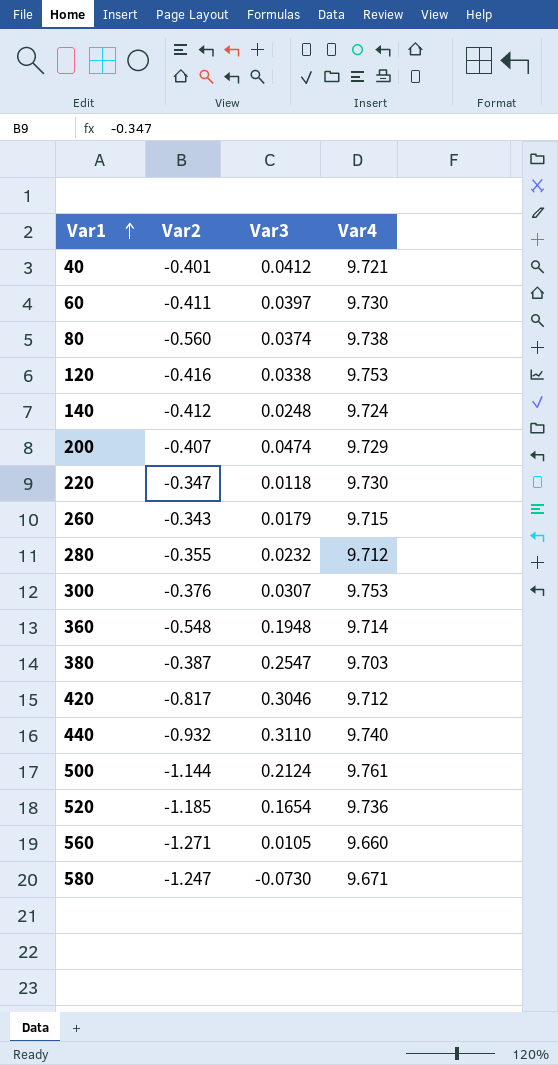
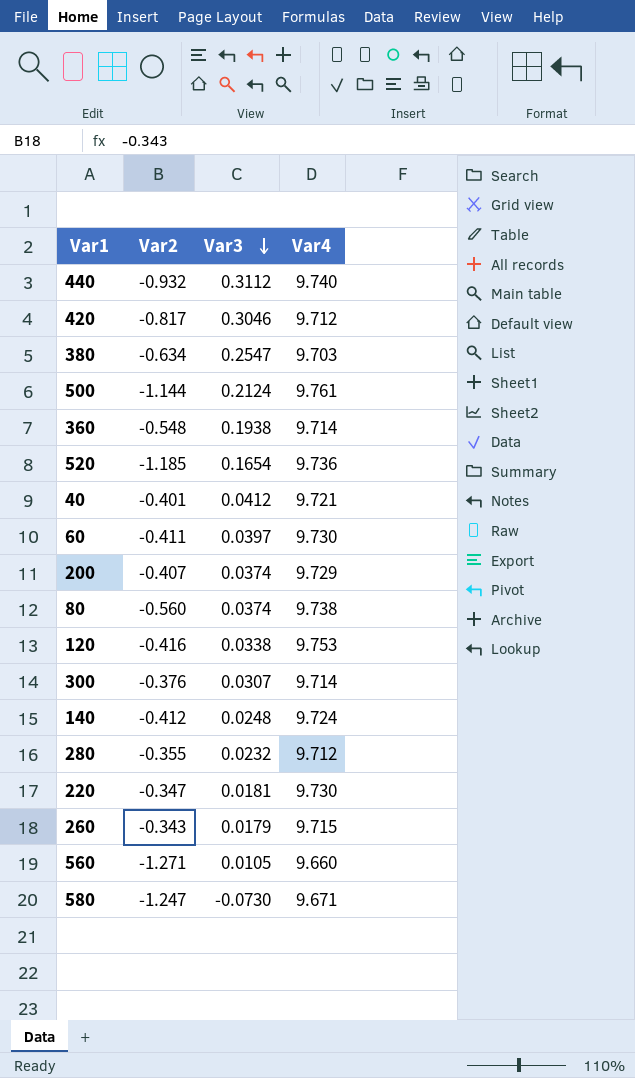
row order: Var1 ascending -> Var3 descending
440 | Var3: 0.3110 -> 0.3112
380 | Var2: -0.387 -> -0.634
360 | Var3: 0.1948 -> 0.1938
200 | Var3: 0.0474 -> 0.0374
300 | Var4: 9.753 -> 9.714
220 | Var3: 0.0118 -> 0.0181

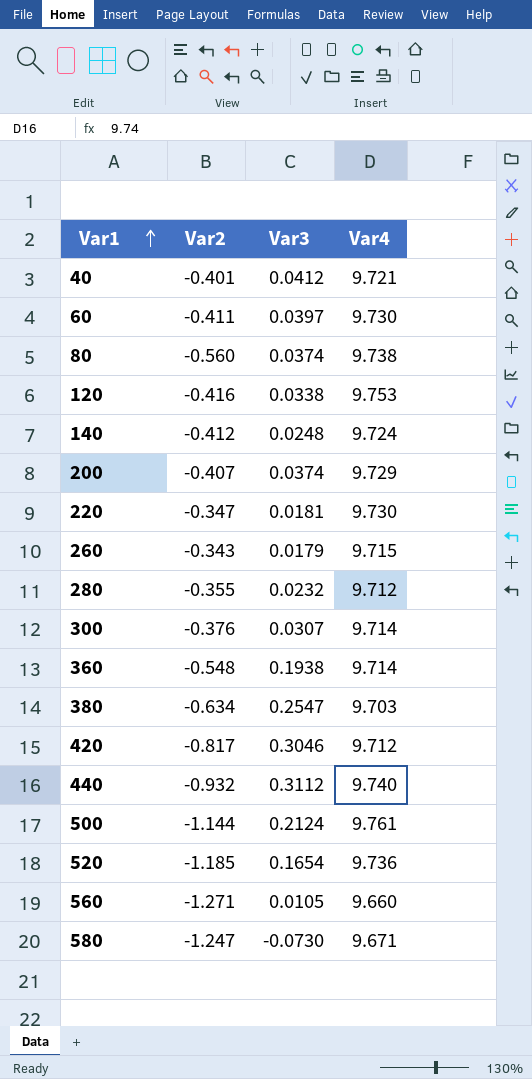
row order: Var3 descending -> Var1 ascending

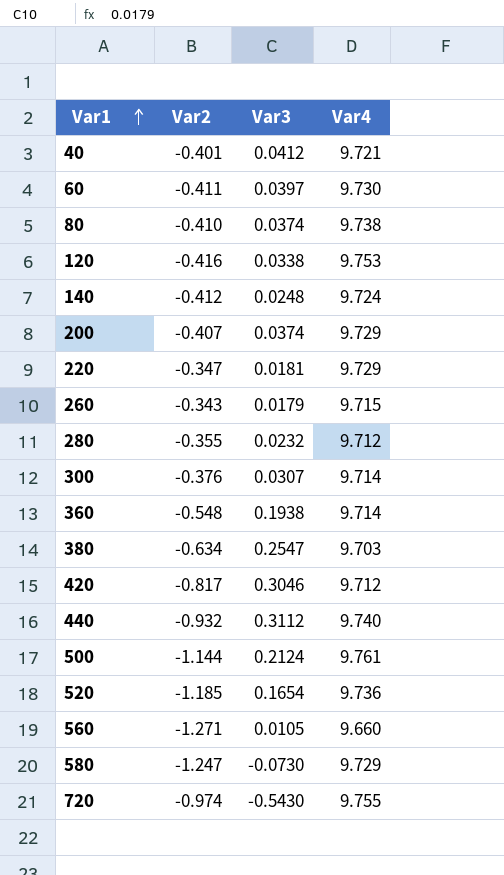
80 | Var2: -0.560 -> -0.410
220 | Var4: 9.730 -> 9.729
580 | Var4: 9.671 -> 9.729
row 720: none -> -0.974 | -0.5430 | 9.755

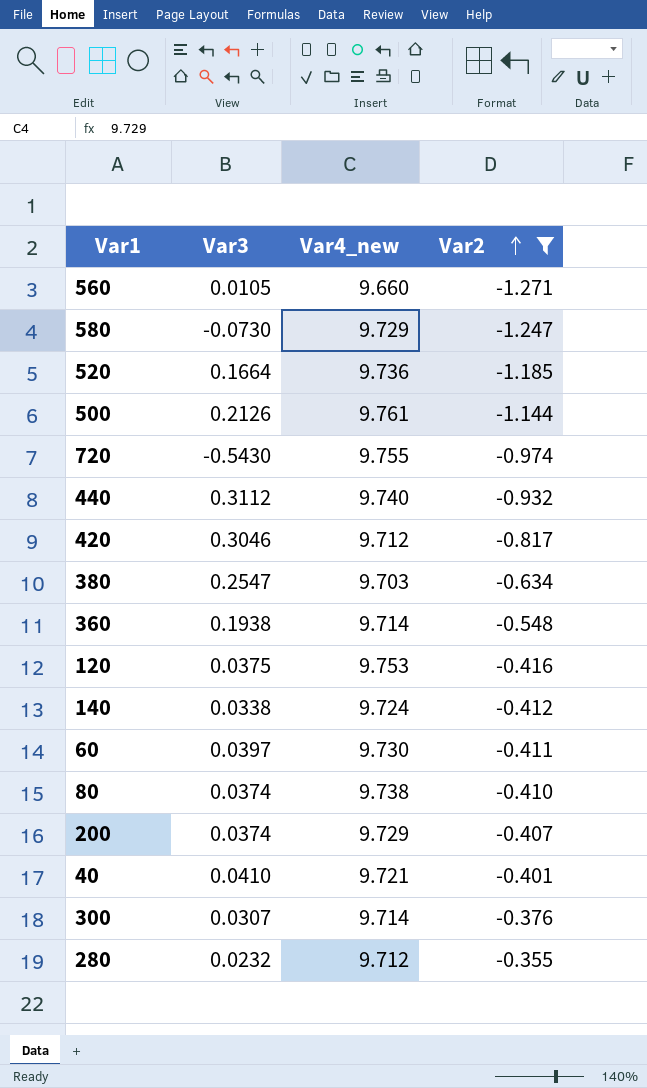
filter: none -> Var2 <= -0.355
row order: Var1 ascending -> Var2 ascending
column name: Var4 -> Var4_new
column Var2 | position: 2 -> 4
520 | Var3: 0.1654 -> 0.1664
500 | Var3: 0.2124 -> 0.2126
120 | Var3: 0.0338 -> 0.0375
140 | Var3: 0.0248 -> 0.0338
40 | Var3: 0.0412 -> 0.0410

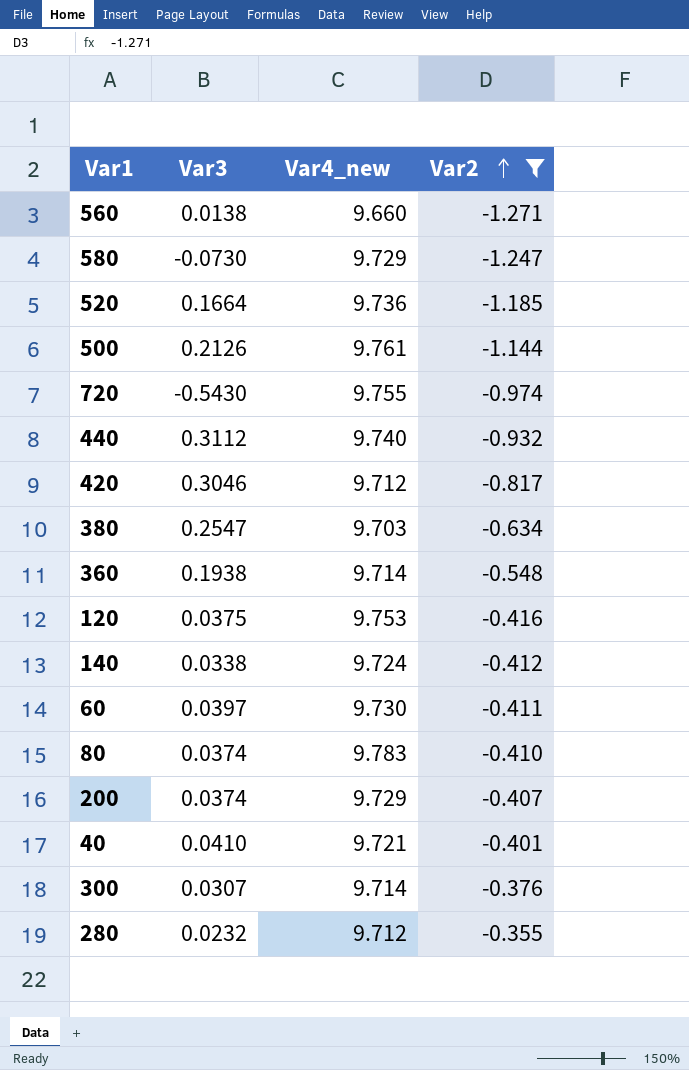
560 | Var3: 0.0105 -> 0.0138
80 | Var4_new: 9.738 -> 9.783

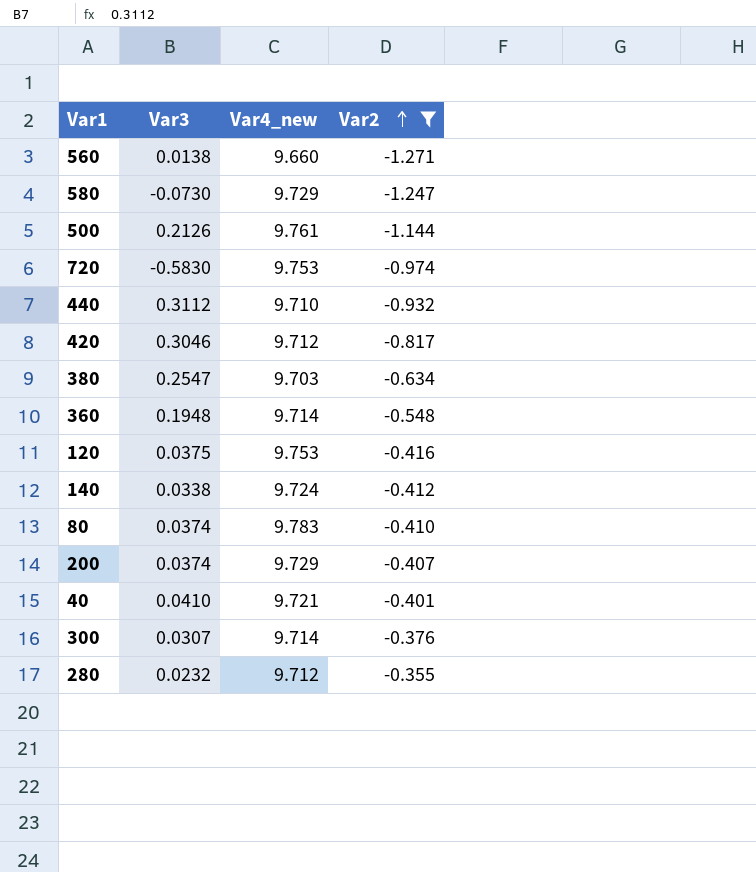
row 520: 0.1664 | 9.736 | -1.185 -> none
row 60: 0.0397 | 9.730 | -0.411 -> none
720 | Var3: -0.5430 -> -0.5830
720 | Var4_new: 9.755 -> 9.753
440 | Var4_new: 9.740 -> 9.710
360 | Var3: 0.1938 -> 0.1948

